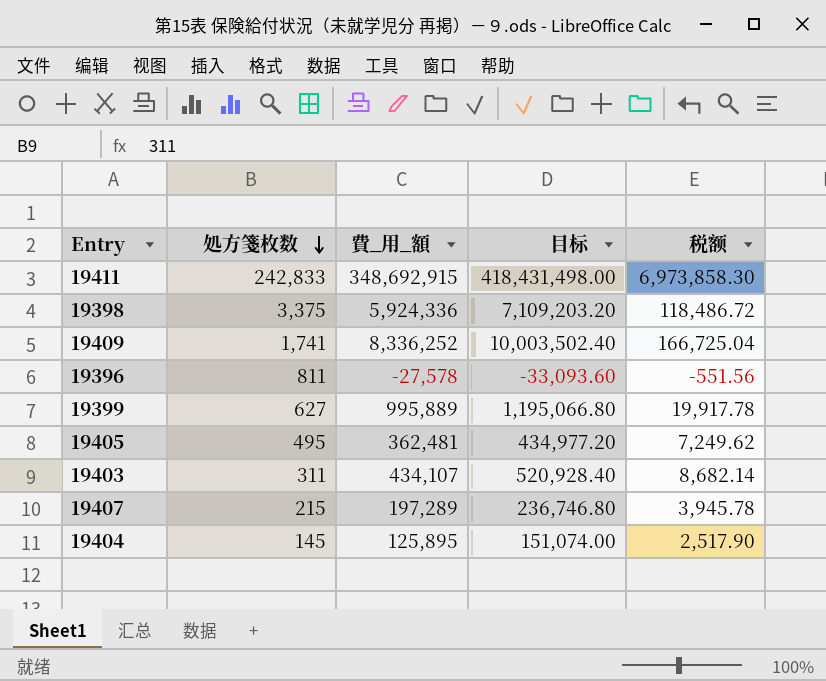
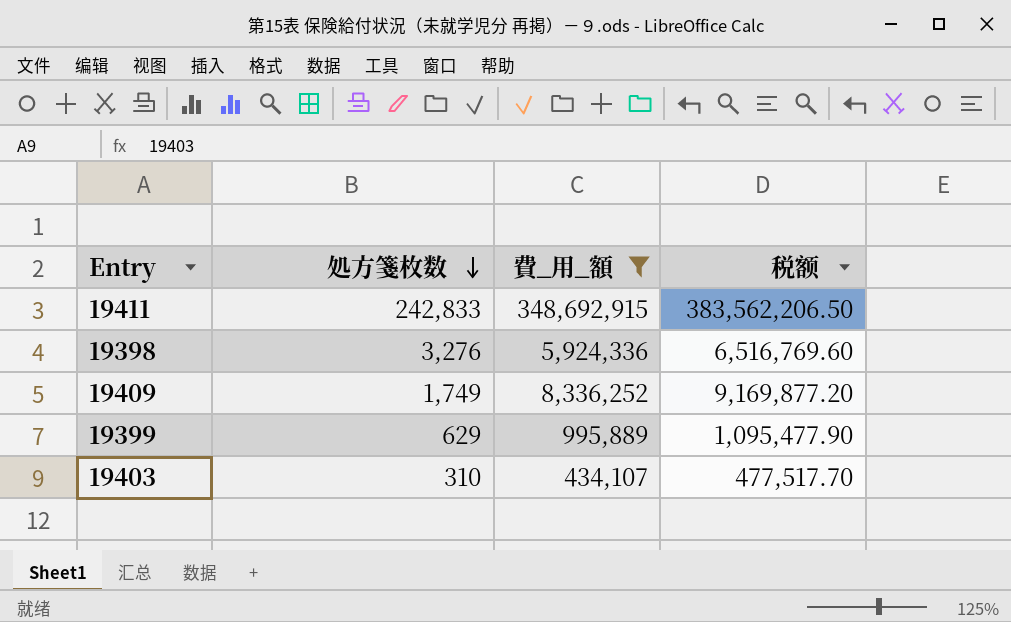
filter: none -> 費_用_額 >= 434,107
column 目标 | formula: [費_用_額] * 1.2 -> none
column 税额 | formula: [費_用_額] * 0.02 -> [費_用_額] * 1.1
19398 | 処方箋枚数: 3,375 -> 3,276
19409 | 処方箋枚数: 1,741 -> 1,749
19399 | 処方箋枚数: 627 -> 629
19403 | 処方箋枚数: 311 -> 310

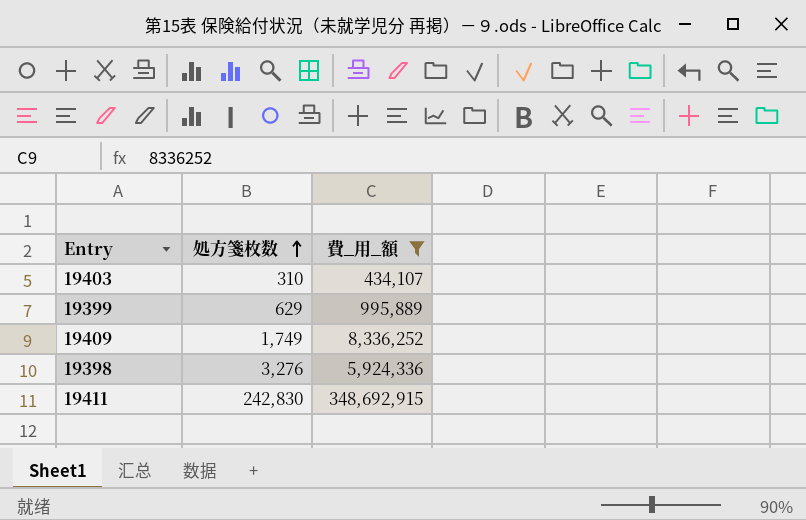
row order: 処方箋枚数 descending -> 処方箋枚数 ascending
column 税额 | formula: [費_用_額] * 1.1 -> none
19411 | 処方箋枚数: 242,833 -> 242,830

